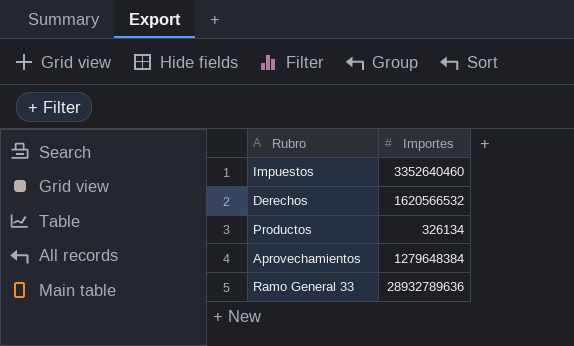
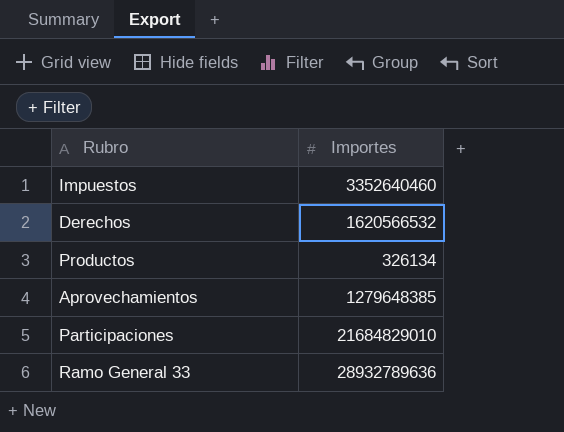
Aprovechamientos | Importes: 1279648384 -> 1279648385
row Participaciones: none -> 21684829010

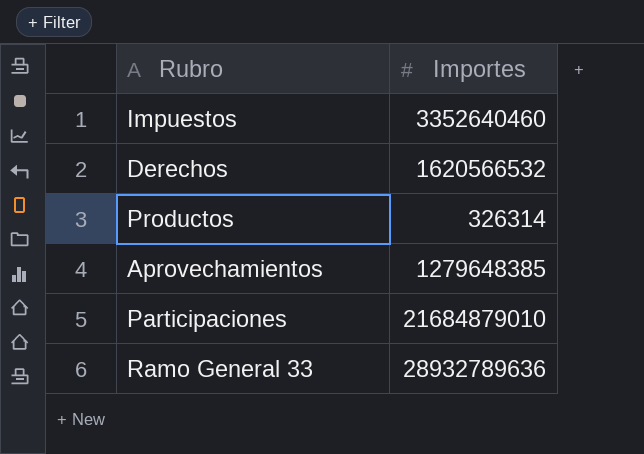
Productos | Importes: 326134 -> 326314
Participaciones | Importes: 21684829010 -> 21684879010

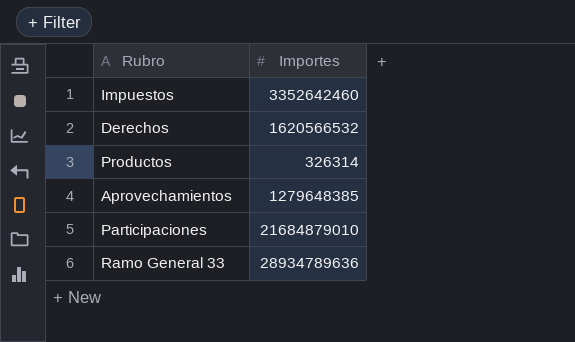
Impuestos | Importes: 3352640460 -> 3352642460
Ramo General 33 | Importes: 28932789636 -> 28934789636

